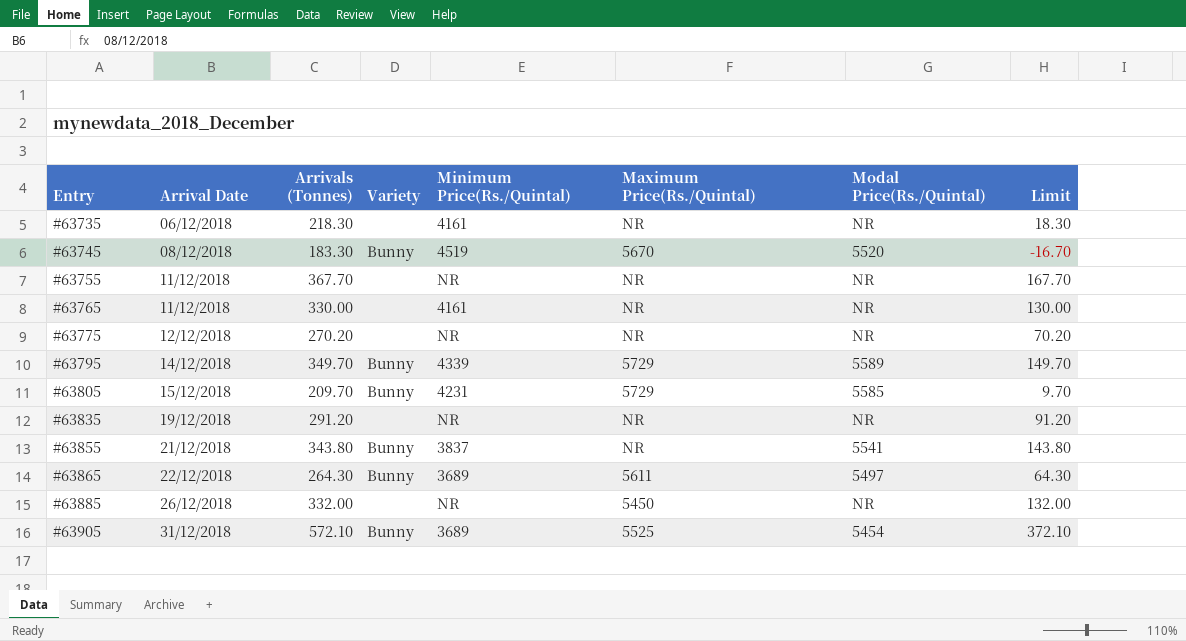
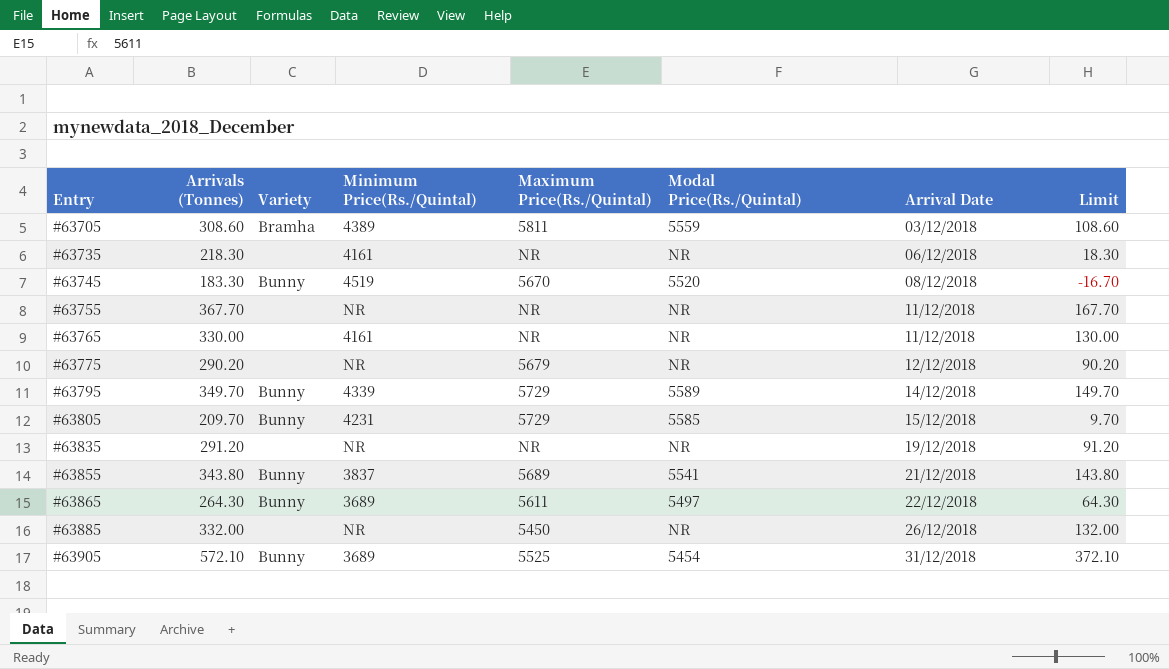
column Arrival Date | position: 2 -> 7
row #63705: none -> 308.60 | Bramha | 4389 | 5811 | 5559 | 03/12/2018 | 108.60
#63775 | Arrivals (Tonnes): 270.20 -> 290.20
#63775 | Maximum Price(Rs./Quintal): NR -> 5679
#63775 | Limit: 70.20 -> 90.20
#63855 | Maximum Price(Rs./Quintal): NR -> 5689

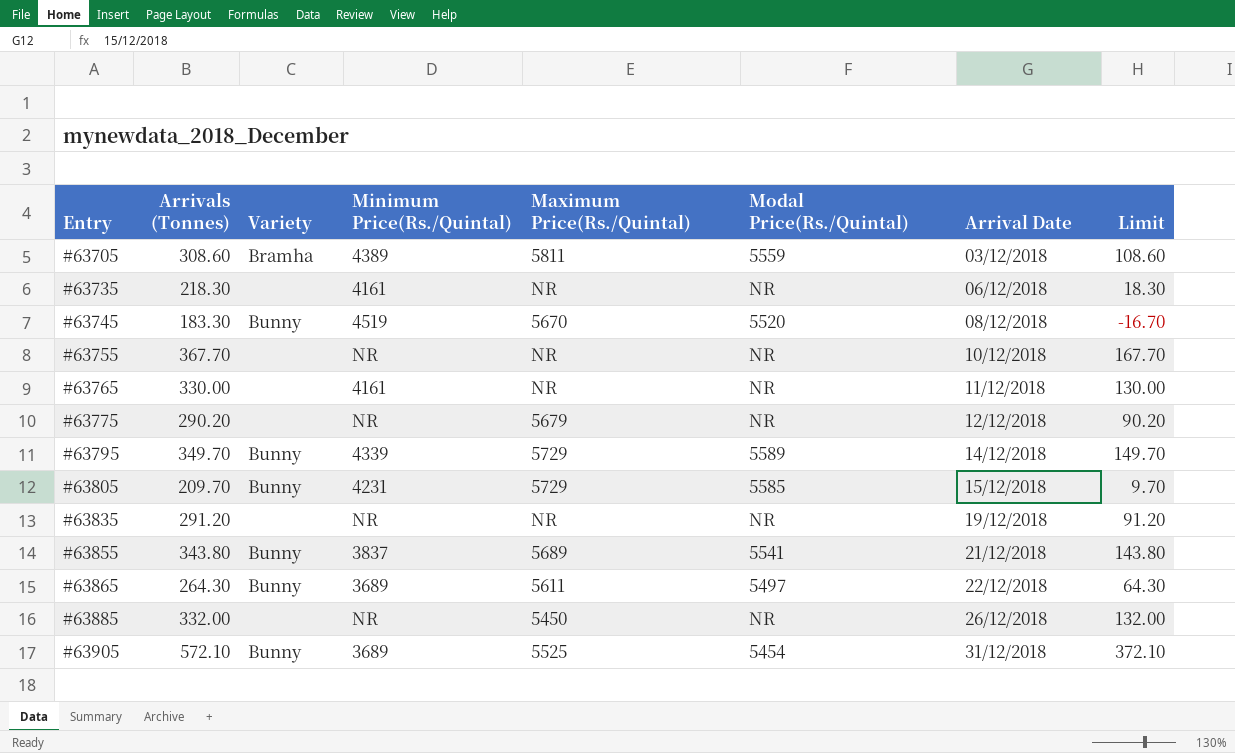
#63755 | Arrival Date: 11/12/2018 -> 10/12/2018

